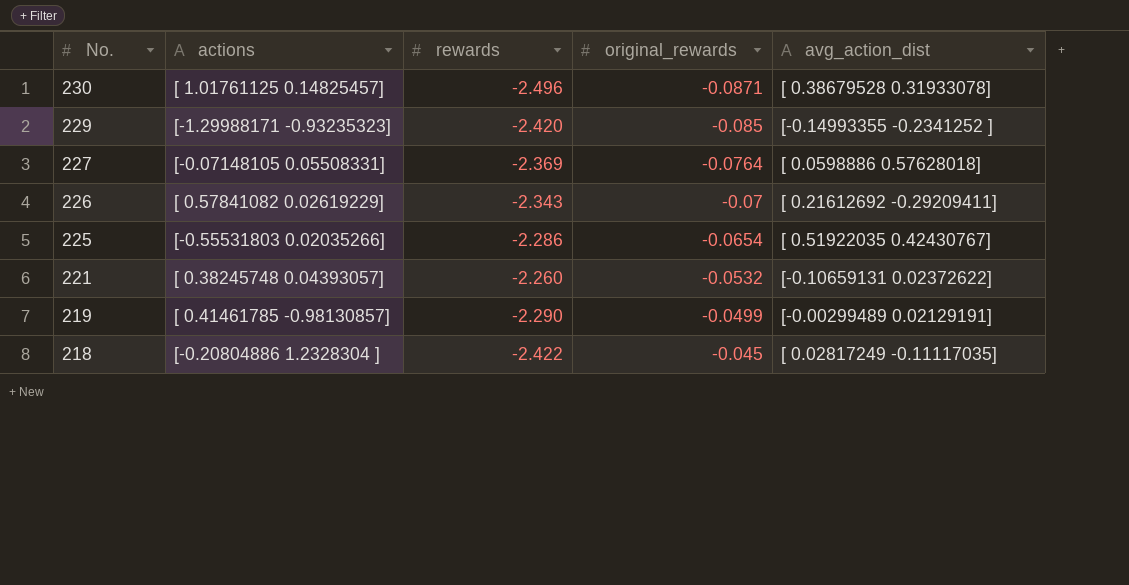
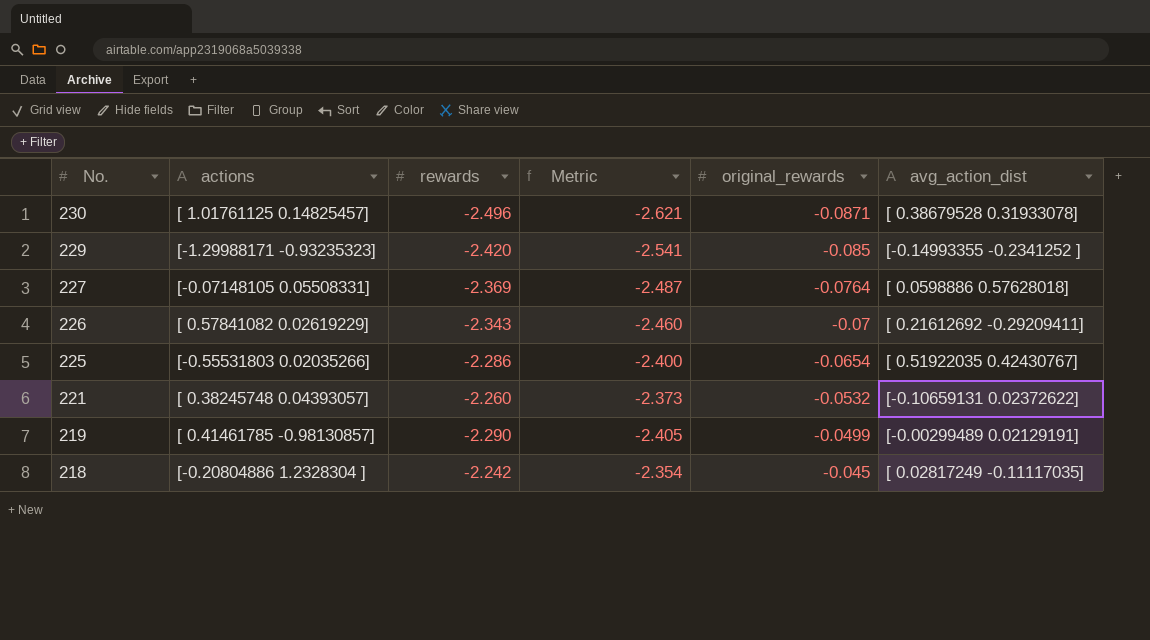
column Metric | formula: none -> [rewards] * 1.05
218 | rewards: -2.422 -> -2.242

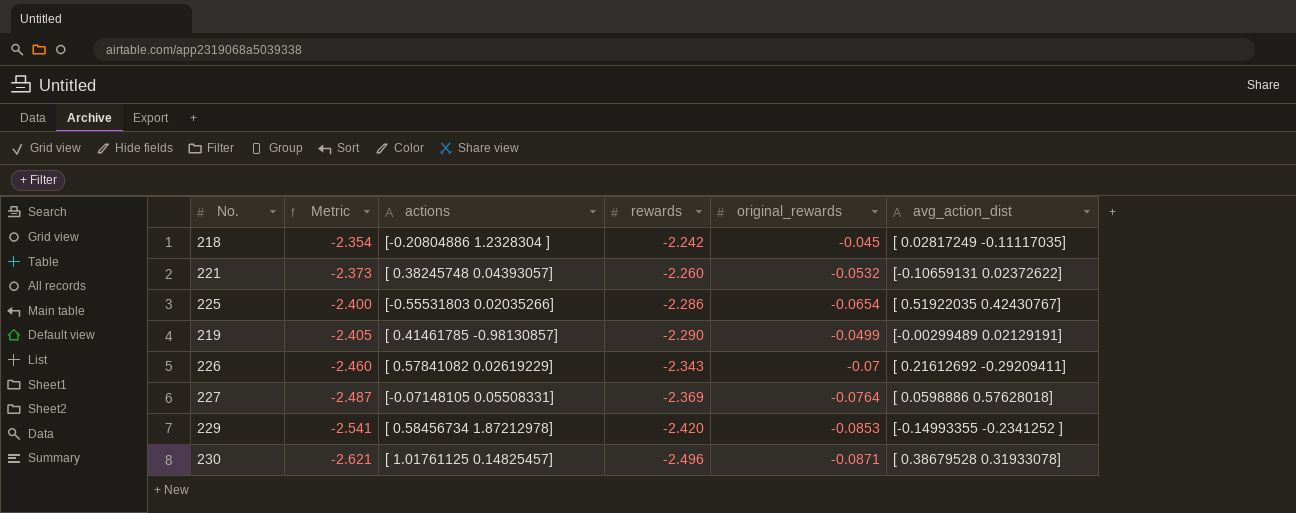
row order: No. descending -> Metric descending
column Metric | position: 4 -> 2
229 | actions: [-1.29988171 -0.93235323] -> [ 0.58456734 1.87212978]
229 | original_rewards: -0.085 -> -0.0853

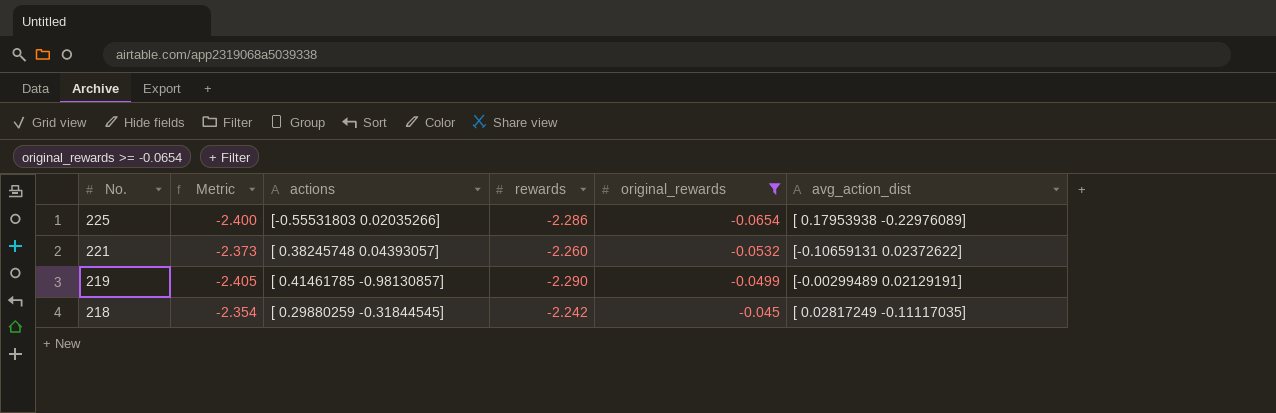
filter: none -> original_rewards >= -0.0654
row order: Metric descending -> No. descending
225 | avg_action_dist: [ 0.51922035 0.42430767] -> [ 0.17953938 -0.22976089]
218 | actions: [-0.20804886 1.2328304 ] -> [ 0.29880259 -0.31844545]

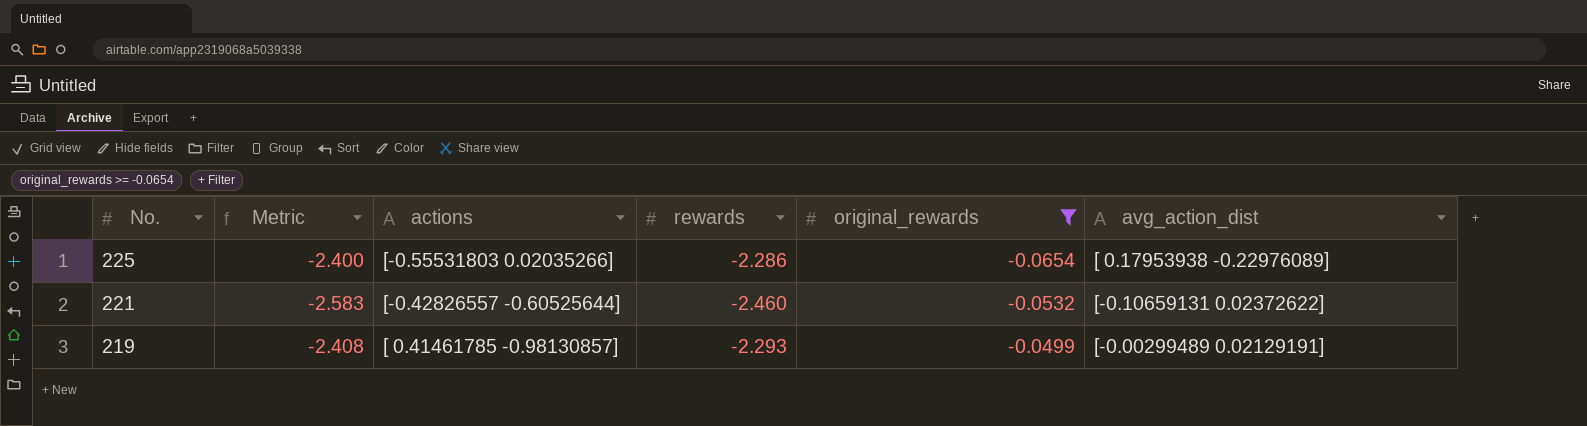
row 218: -2.354 | [ 0.29880259 -0.31844545] | -2.242 | -0.045 | [ 0.02817249 -0.11117035] -> none
221 | Metric: -2.373 -> -2.583
221 | actions: [ 0.38245748 0.04393057] -> [-0.42826557 -0.60525644]
221 | rewards: -2.260 -> -2.460
219 | Metric: -2.405 -> -2.408
219 | rewards: -2.290 -> -2.293

